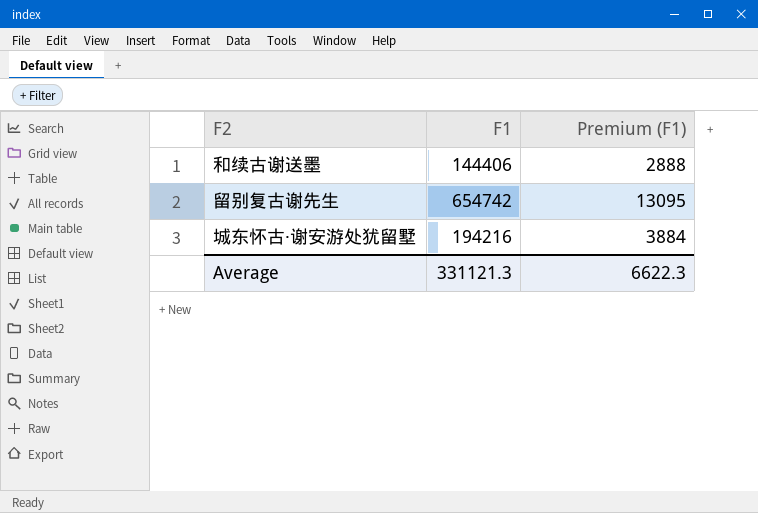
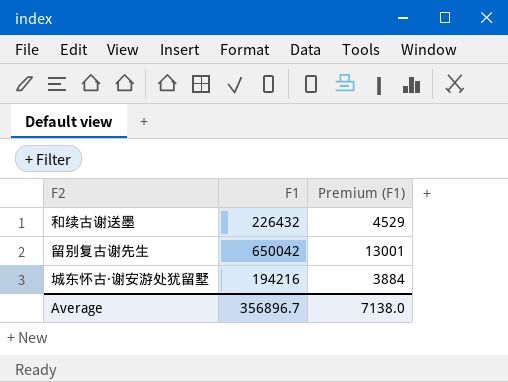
和续古谢送墨 | F1: 144406 -> 226432
和续古谢送墨 | Premium (F1): 2888 -> 4529
留别复古谢先生 | F1: 654742 -> 650042
留别复古谢先生 | Premium (F1): 13095 -> 13001
Average | F1: 331121.3 -> 356896.7
Average | Premium (F1): 6622.3 -> 7138.0

